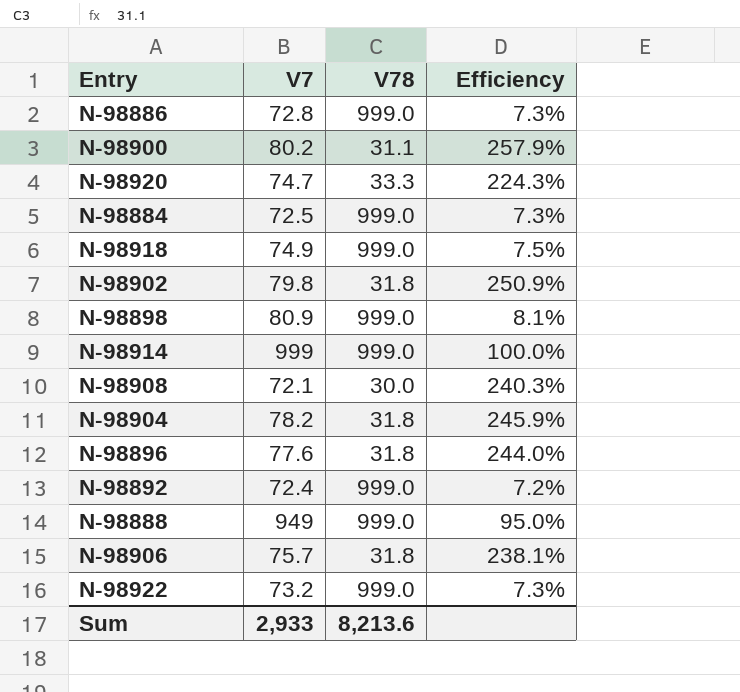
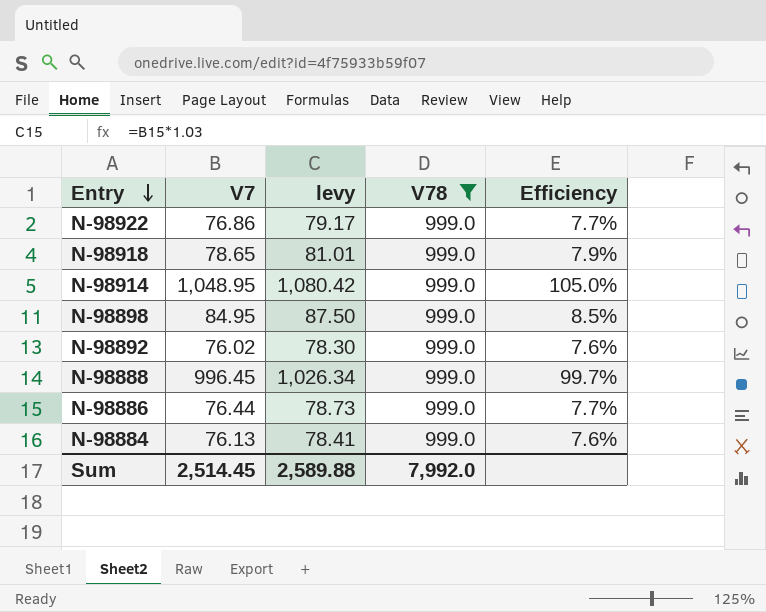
filter: none -> V78 = 999.0
row order: none -> Entry descending
column levy | formula: none -> [V7] * 1.03
N-98922 | V7: 73.2 -> 76.86
N-98922 | Efficiency: 7.3% -> 7.7%
N-98918 | V7: 74.9 -> 78.65
N-98918 | Efficiency: 7.5% -> 7.9%
N-98914 | V7: 999 -> 1,048.95
N-98914 | Efficiency: 100.0% -> 105.0%
N-98898 | V7: 80.9 -> 84.95
N-98898 | Efficiency: 8.1% -> 8.5%
N-98892 | V7: 72.4 -> 76.02
N-98892 | Efficiency: 7.2% -> 7.6%
N-98888 | V7: 949 -> 996.45
N-98888 | Efficiency: 95.0% -> 99.7%
N-98886 | V7: 72.8 -> 76.44
N-98886 | Efficiency: 7.3% -> 7.7%
N-98884 | V7: 72.5 -> 76.13
N-98884 | Efficiency: 7.3% -> 7.6%
Sum | V7: 2,933 -> 2,514.45
Sum | V78: 8,213.6 -> 7,992.0

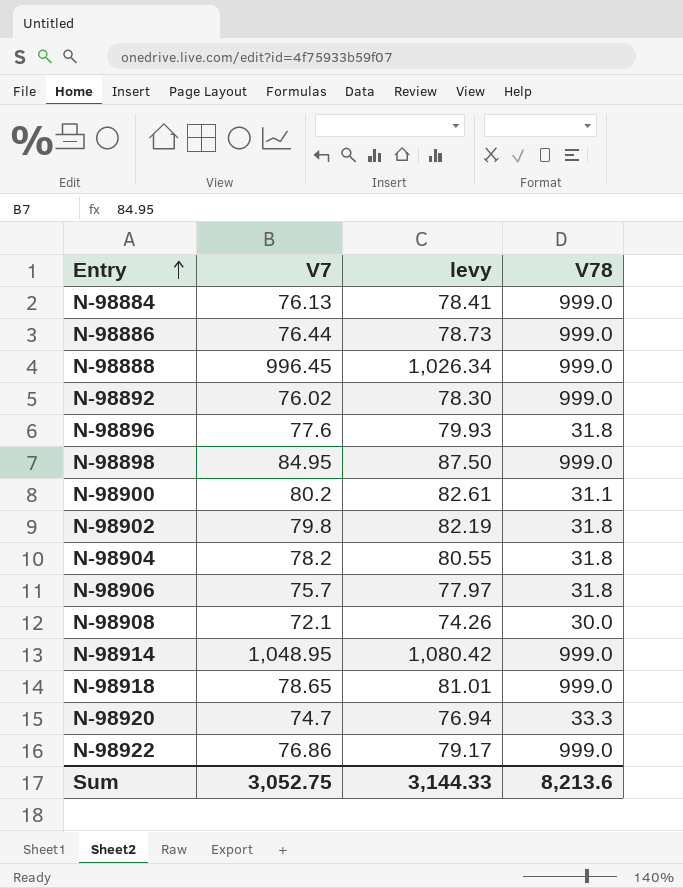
filter: V78 = 999.0 -> none
row order: Entry descending -> Entry ascending
column Efficiency | formula: [V7] / [V78] -> none
Sum | V7: 2,514.45 -> 3,052.75
Sum | levy: 2,589.88 -> 3,144.33
Sum | V78: 7,992.0 -> 8,213.6

